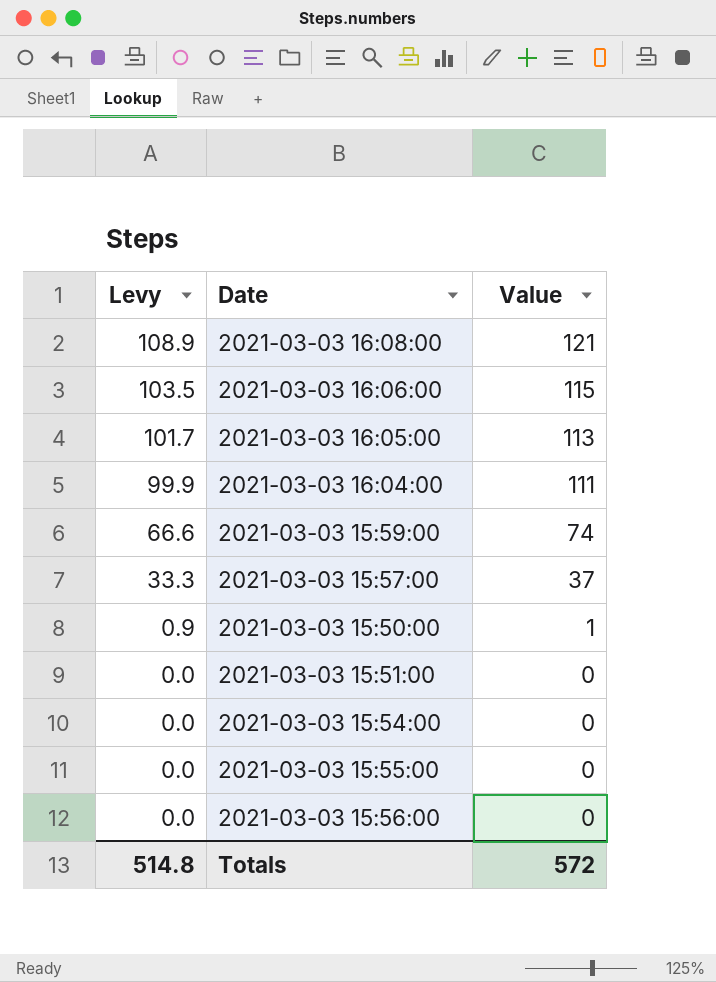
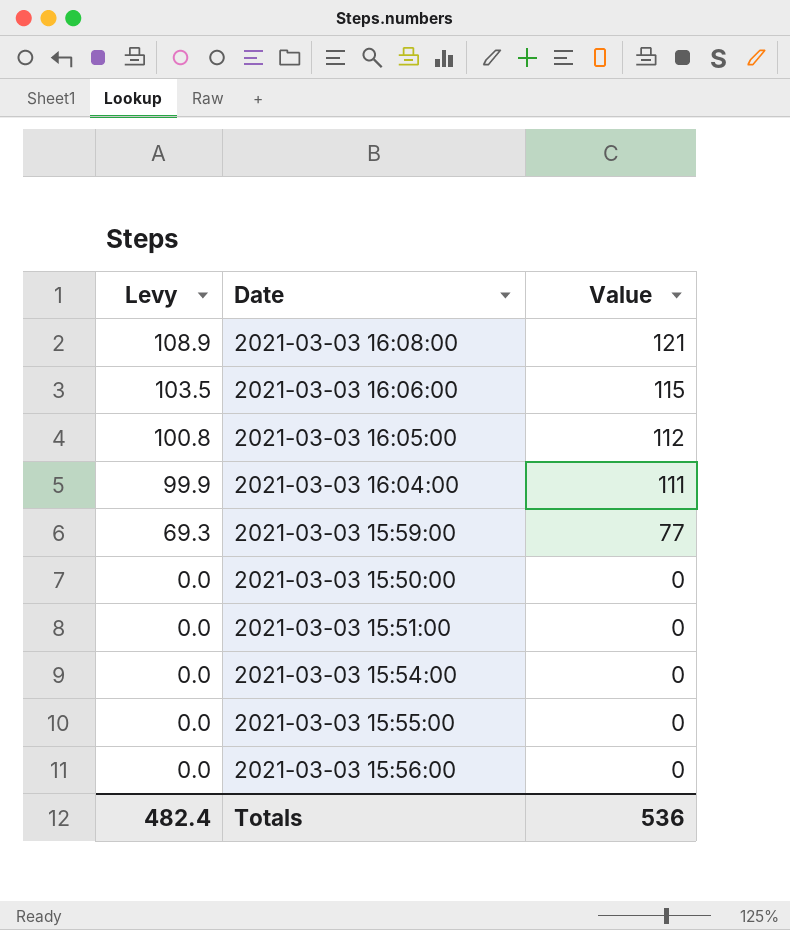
row 2021-03-03 15:57:00: 33.3 | 37 -> none
2021-03-03 16:05:00 | Levy: 101.7 -> 100.8
2021-03-03 16:05:00 | Value: 113 -> 112
2021-03-03 15:59:00 | Levy: 66.6 -> 69.3
2021-03-03 15:59:00 | Value: 74 -> 77
2021-03-03 15:50:00 | Levy: 0.9 -> 0.0
2021-03-03 15:50:00 | Value: 1 -> 0
Totals | Levy: 514.8 -> 482.4
Totals | Value: 572 -> 536

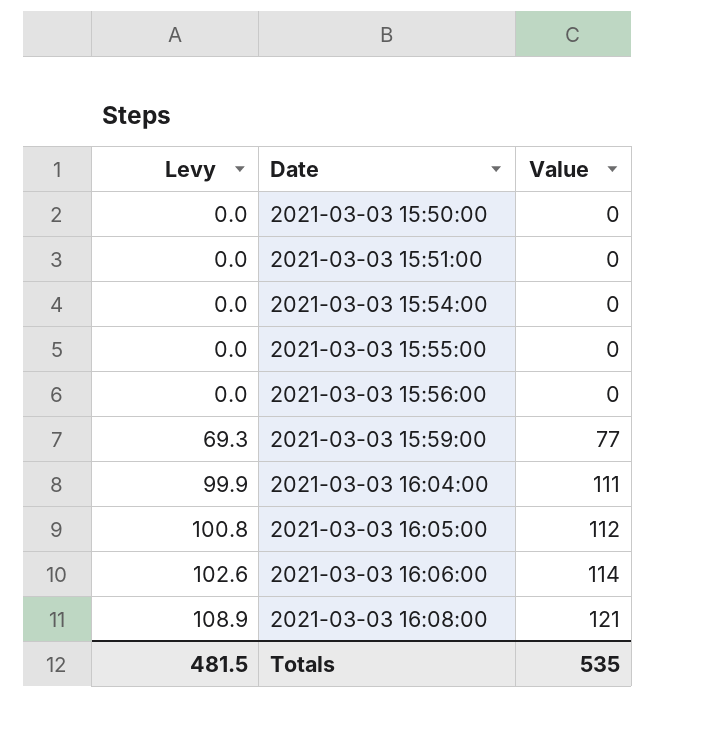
row order: Levy descending -> Levy ascending
2021-03-03 16:06:00 | Levy: 103.5 -> 102.6
2021-03-03 16:06:00 | Value: 115 -> 114
Totals | Levy: 482.4 -> 481.5
Totals | Value: 536 -> 535

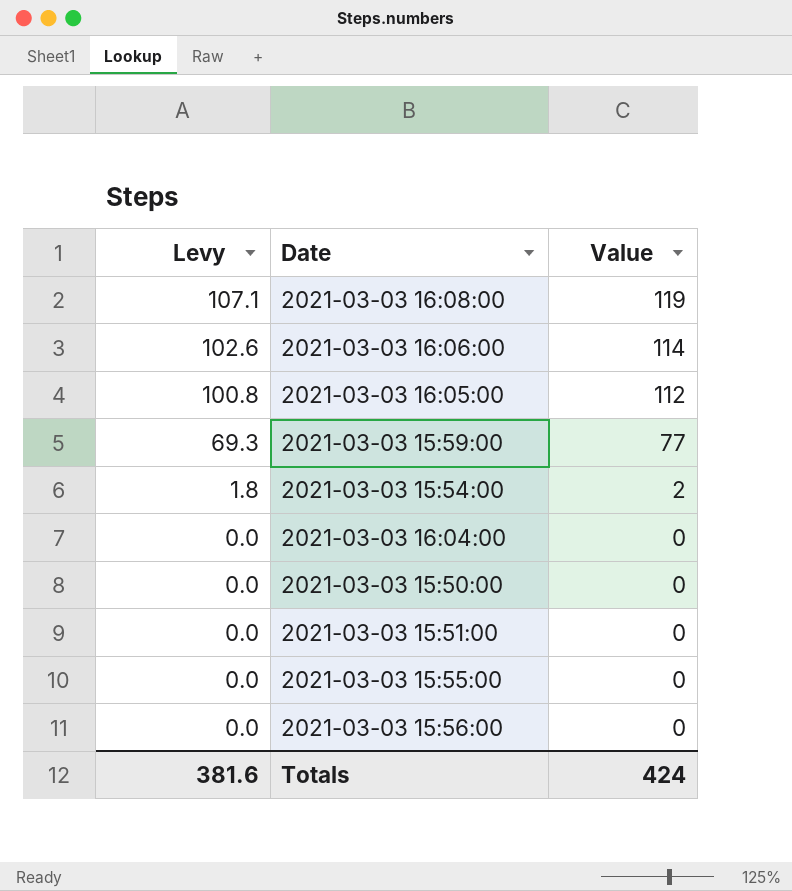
row order: Levy ascending -> Levy descending
2021-03-03 16:08:00 | Levy: 108.9 -> 107.1
2021-03-03 16:08:00 | Value: 121 -> 119
2021-03-03 15:54:00 | Levy: 0.0 -> 1.8
2021-03-03 15:54:00 | Value: 0 -> 2
2021-03-03 16:04:00 | Levy: 99.9 -> 0.0
2021-03-03 16:04:00 | Value: 111 -> 0
Totals | Levy: 481.5 -> 381.6
Totals | Value: 535 -> 424

